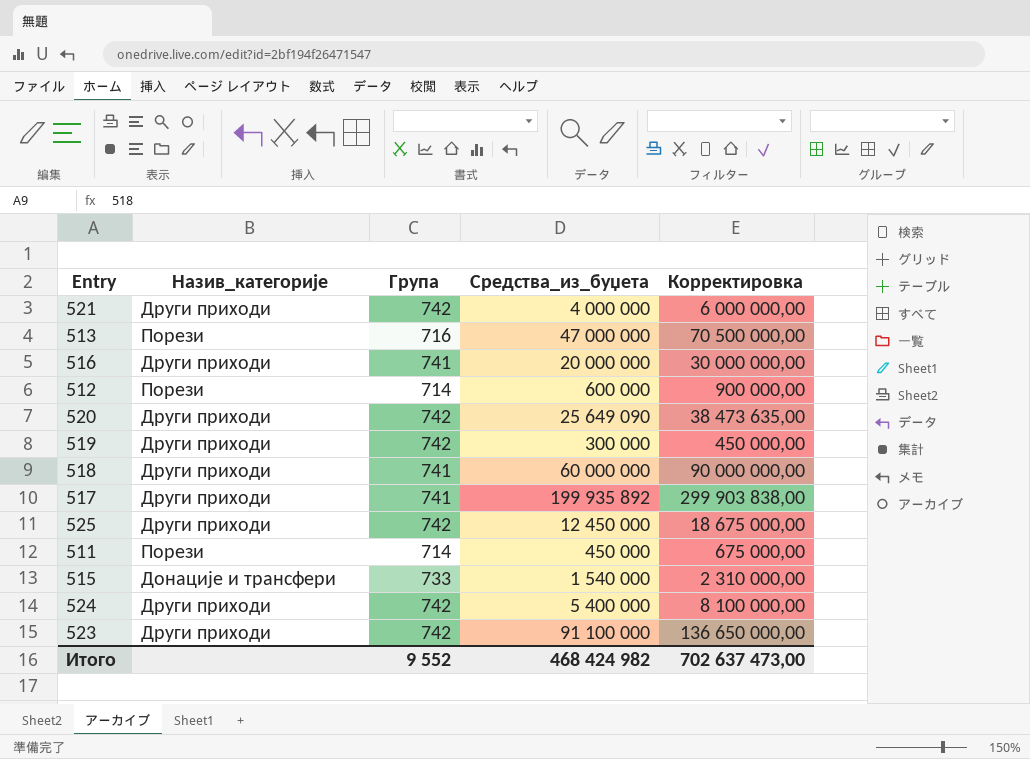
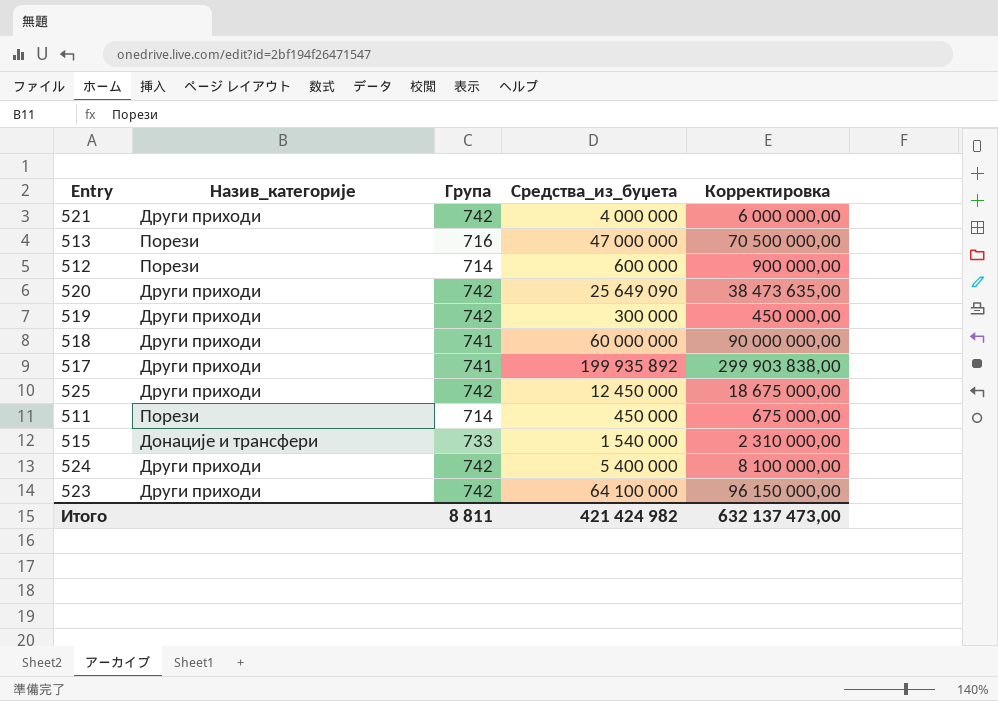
row 516: Други приходи | 741 | 20 000 000 | 30 000 000,00 -> none
523 | Средства_из_буџета: 91 100 000 -> 64 100 000
523 | Корректировка: 136 650 000,00 -> 96 150 000,00
Итого | Група: 9 552 -> 8 811
Итого | Средства_из_буџета: 468 424 982 -> 421 424 982
Итого | Корректировка: 702 637 473,00 -> 632 137 473,00

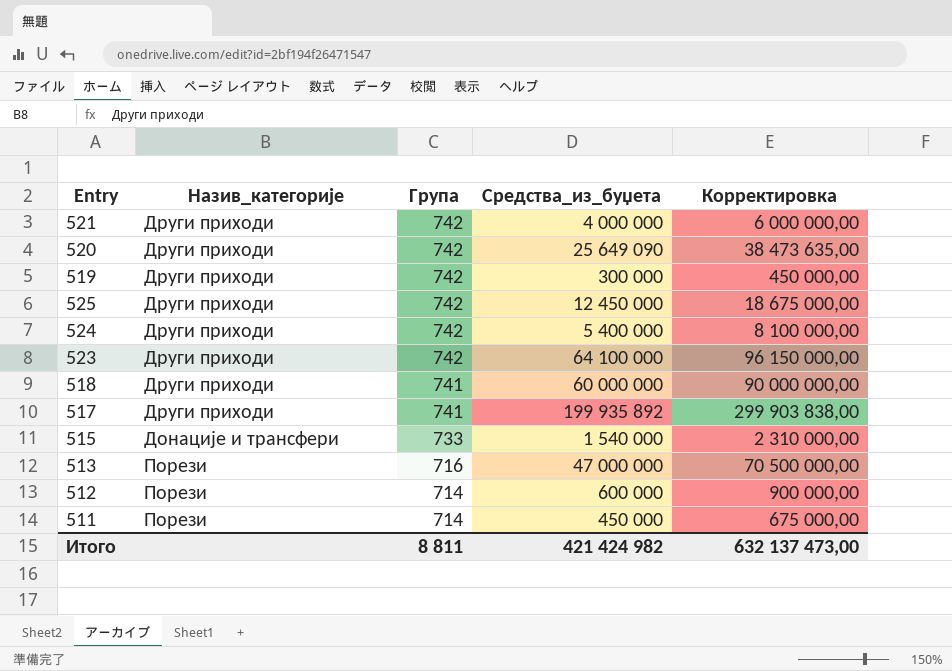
row order: none -> Група descending

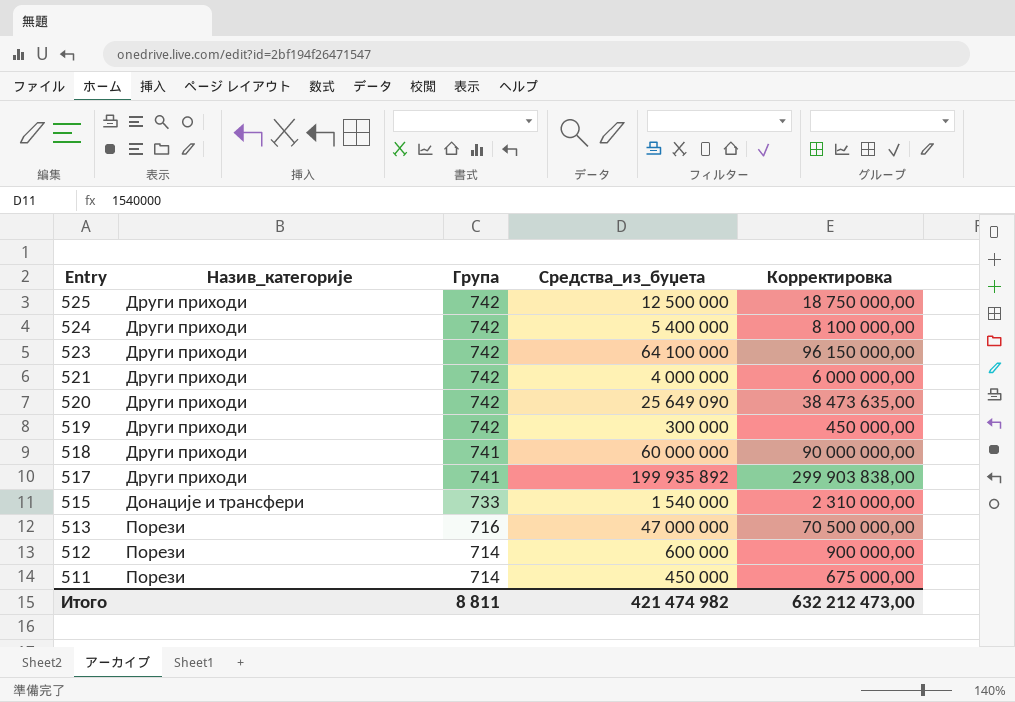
row order: Група descending -> Entry descending
525 | Средства_из_буџета: 12 450 000 -> 12 500 000
525 | Корректировка: 18 675 000,00 -> 18 750 000,00
Итого | Средства_из_буџета: 421 424 982 -> 421 474 982
Итого | Корректировка: 632 137 473,00 -> 632 212 473,00

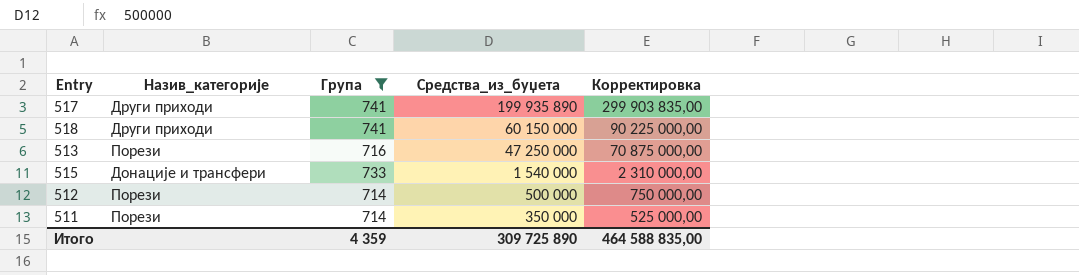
filter: none -> Група != 742
row order: Entry descending -> Средства_из_буџета descending
517 | Средства_из_буџета: 199 935 892 -> 199 935 890
517 | Корректировка: 299 903 838,00 -> 299 903 835,00
518 | Средства_из_буџета: 60 000 000 -> 60 150 000
518 | Корректировка: 90 000 000,00 -> 90 225 000,00
513 | Средства_из_буџета: 47 000 000 -> 47 250 000
513 | Корректировка: 70 500 000,00 -> 70 875 000,00
512 | Средства_из_буџета: 600 000 -> 500 000
512 | Корректировка: 900 000,00 -> 750 000,00
511 | Средства_из_буџета: 450 000 -> 350 000
511 | Корректировка: 675 000,00 -> 525 000,00
Итого | Група: 8 811 -> 4 359
Итого | Средства_из_буџета: 421 474 982 -> 309 725 890
Итого | Корректировка: 632 212 473,00 -> 464 588 835,00

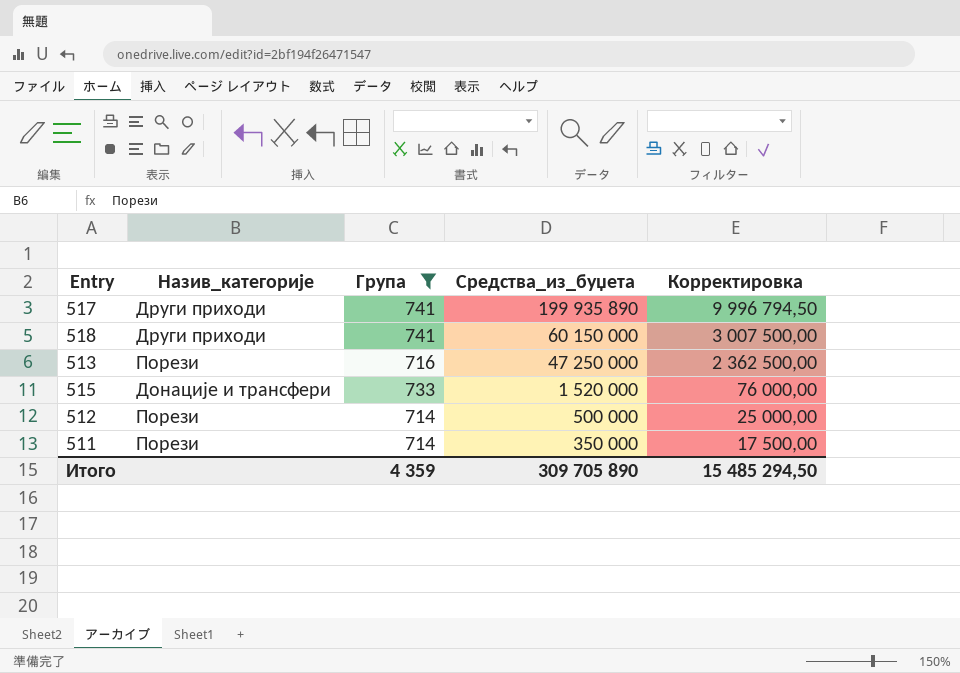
column Корректировка | formula: [Средства_из_буџета] * 1,5 -> [Средства_из_буџета] * 0,05
515 | Средства_из_буџета: 1 540 000 -> 1 520 000
Итого | Средства_из_буџета: 309 725 890 -> 309 705 890
Итого | Корректировка: 464 588 835,00 -> 15 485 294,50

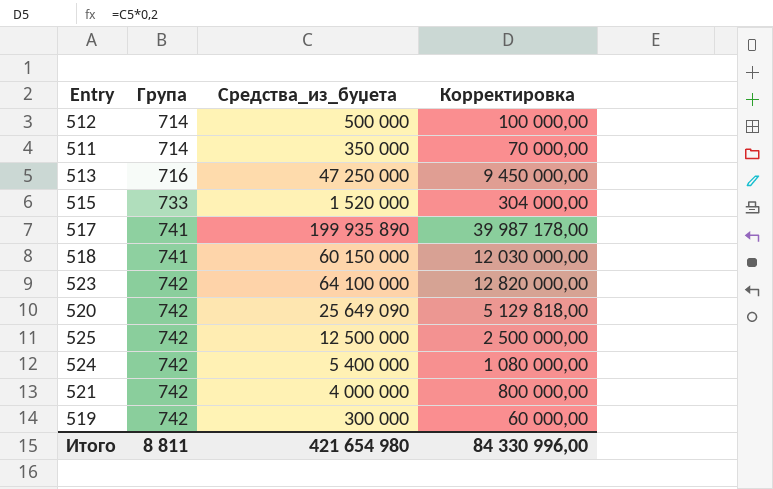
filter: Група != 742 -> none
row order: Средства_из_буџета descending -> Група ascending
column Назив_категорије | position: 2 -> none
column Корректировка | formula: [Средства_из_буџета] * 0,05 -> [Средства_из_буџета] * 0,2
Итого | Група: 4 359 -> 8 811
Итого | Средства_из_буџета: 309 705 890 -> 421 654 980
Итого | Корректировка: 15 485 294,50 -> 84 330 996,00

